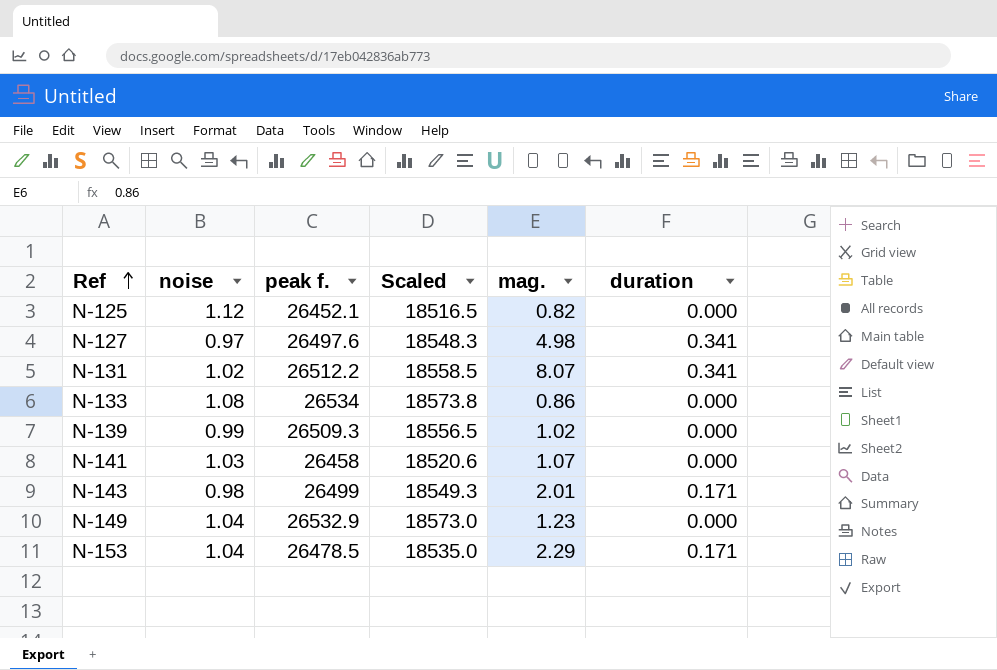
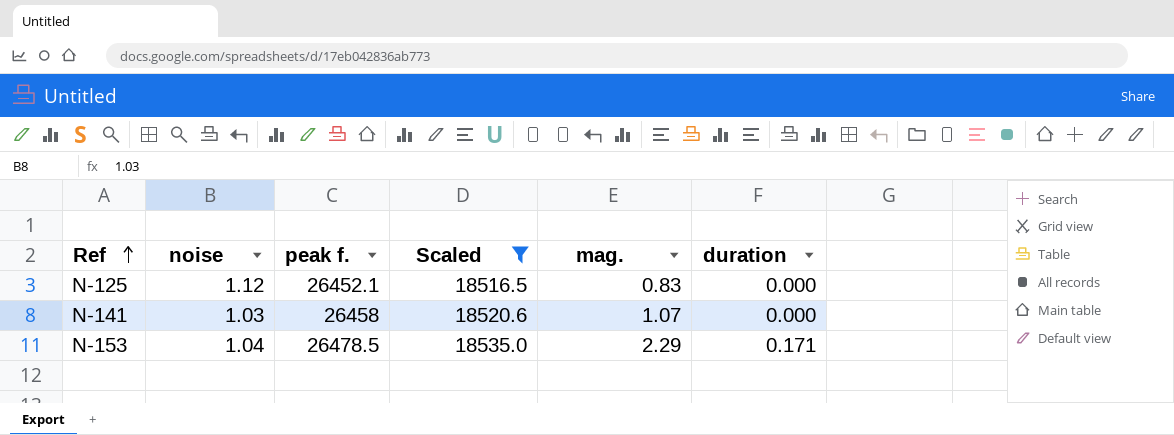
filter: none -> Scaled <= 18535.0
N-125 | mag.: 0.82 -> 0.83

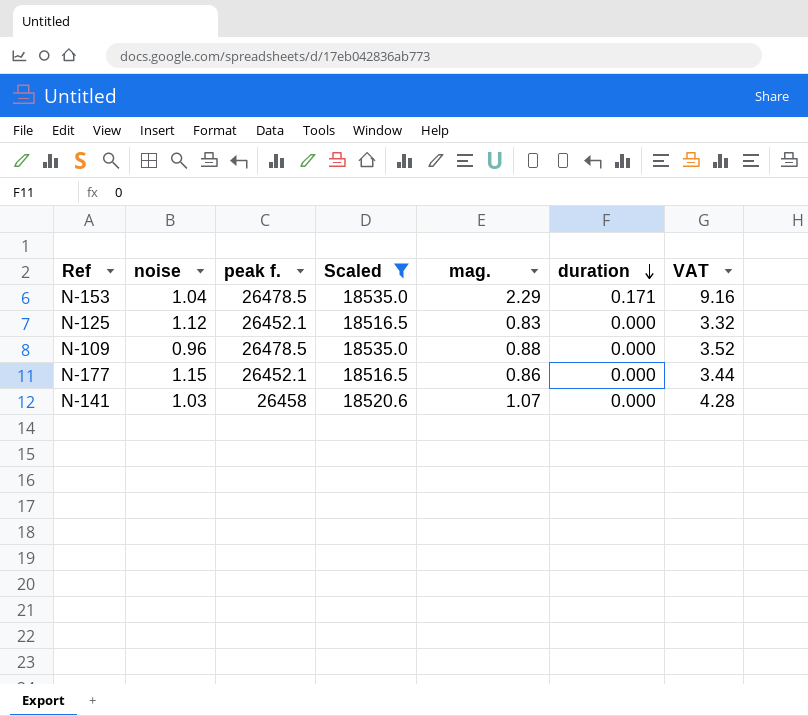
row order: Ref ascending -> duration descending
column VAT | formula: none -> [mag.] * 4
row N-109: none -> 0.96 | 26478.5 | 18535.0 | 0.88 | 0.000 | 3.52
row N-177: none -> 1.15 | 26452.1 | 18516.5 | 0.86 | 0.000 | 3.44

